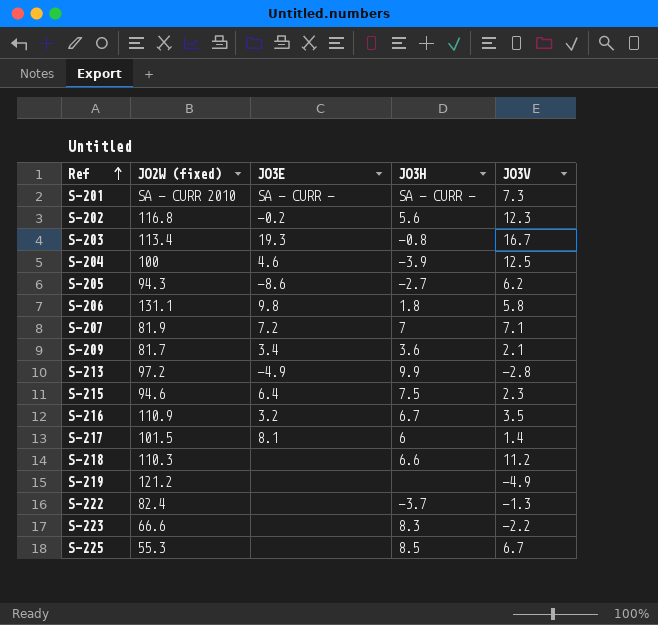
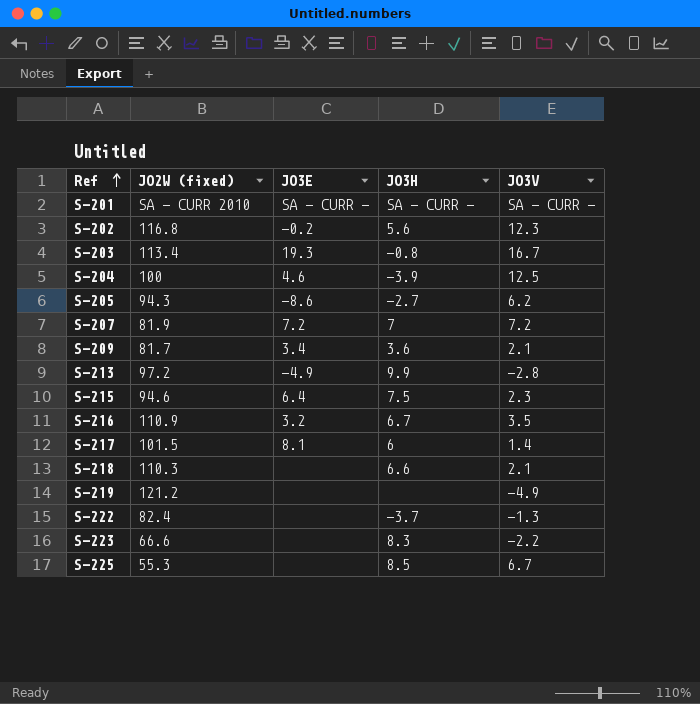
row S-206: 131.1 | 9.8 | 1.8 | 5.8 -> none
S-201 | JO3V: 7.3 -> SA - CURR -
S-207 | JO3V: 7.1 -> 7.2
S-218 | JO3V: 11.2 -> 2.1

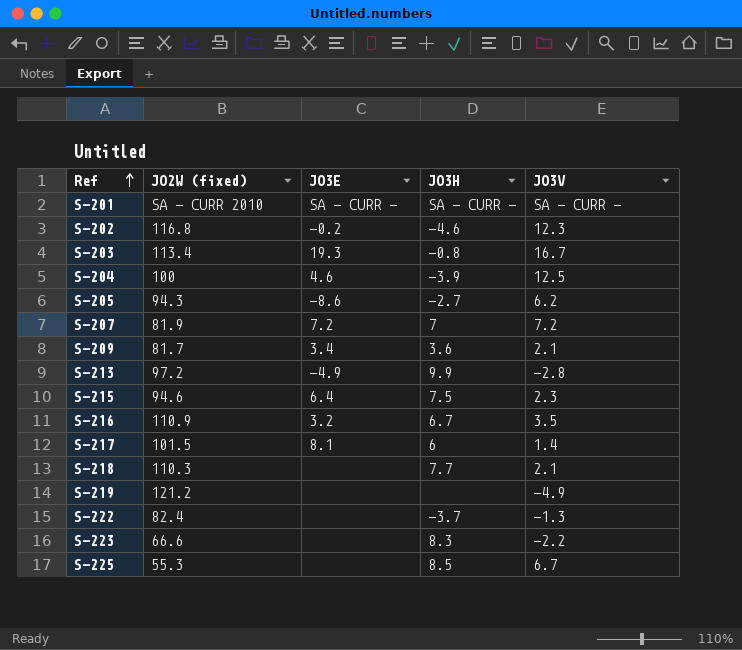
S-202 | JO3H: 5.6 -> -4.6
S-218 | JO3H: 6.6 -> 7.7

